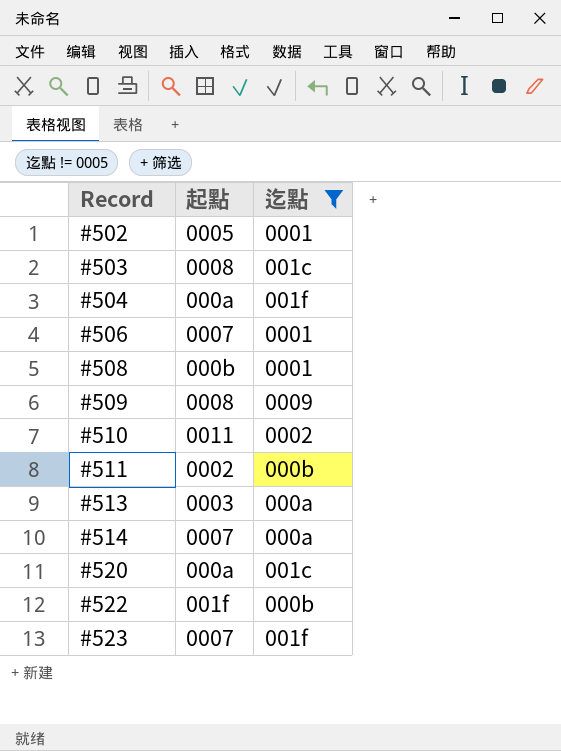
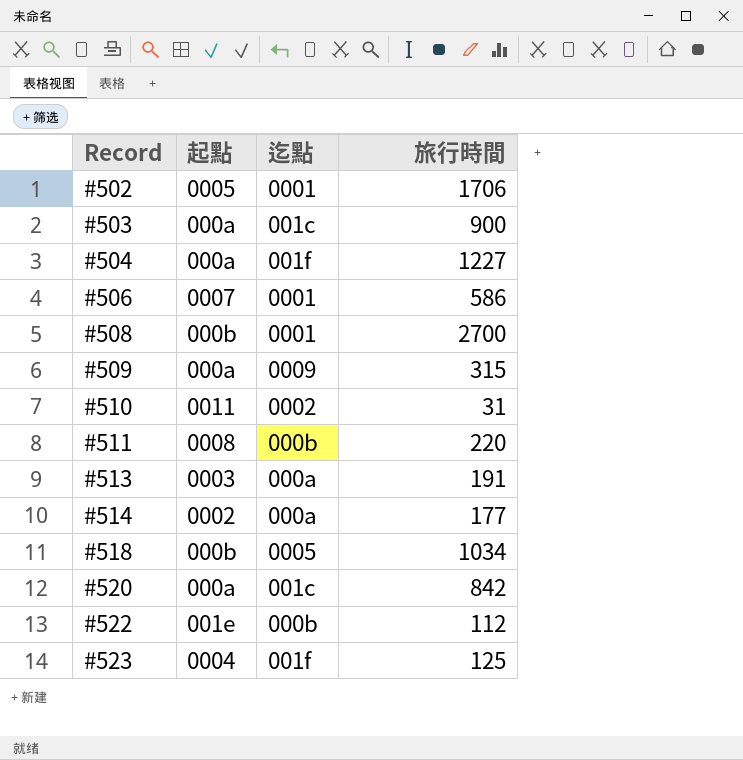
filter: 迄點 != 0005 -> none
column 旅行時間 | position: none -> 4
#503 | 起點: 0008 -> 000a
#509 | 起點: 0008 -> 000a
#511 | 起點: 0002 -> 0008
#514 | 起點: 0007 -> 0002
#522 | 起點: 001f -> 001e
#523 | 起點: 0007 -> 0004

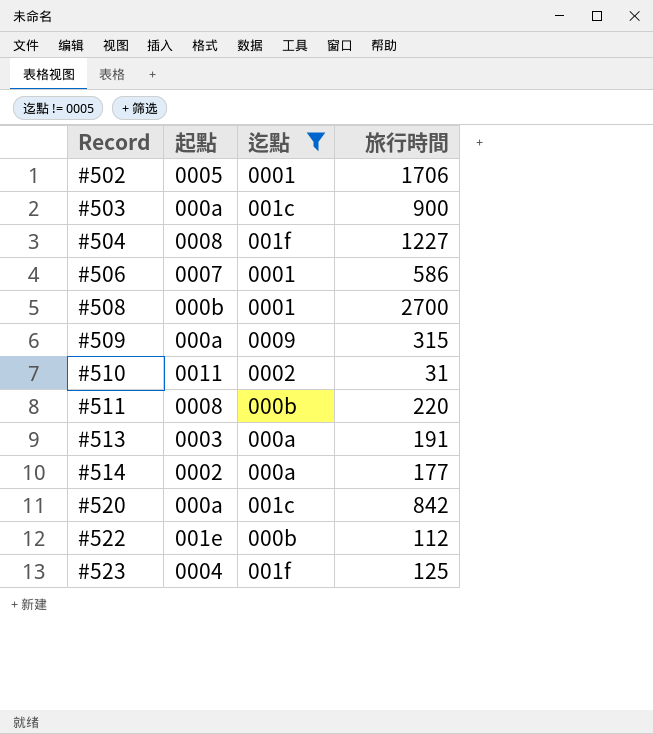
filter: none -> 迄點 != 0005
#504 | 起點: 000a -> 0008

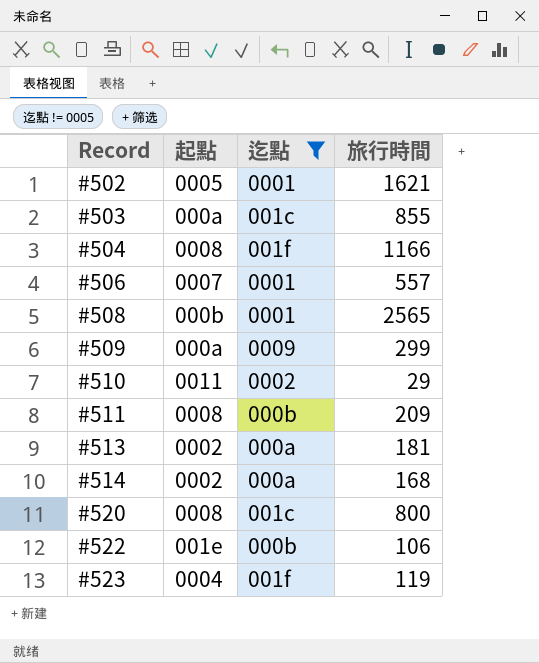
#502 | 旅行時間: 1706 -> 1621
#503 | 旅行時間: 900 -> 855
#504 | 旅行時間: 1227 -> 1166
#506 | 旅行時間: 586 -> 557
#508 | 旅行時間: 2700 -> 2565
#509 | 旅行時間: 315 -> 299
#510 | 旅行時間: 31 -> 29
#511 | 旅行時間: 220 -> 209
#513 | 起點: 0003 -> 0002
#513 | 旅行時間: 191 -> 181
#514 | 旅行時間: 177 -> 168
#520 | 起點: 000a -> 0008
#520 | 旅行時間: 842 -> 800
#522 | 旅行時間: 112 -> 106
#523 | 旅行時間: 125 -> 119

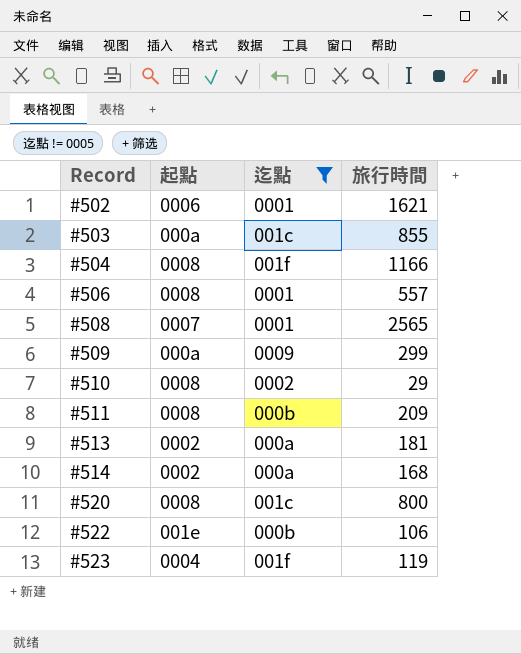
#502 | 起點: 0005 -> 0006
#506 | 起點: 0007 -> 0008
#508 | 起點: 000b -> 0007
#510 | 起點: 0011 -> 0008

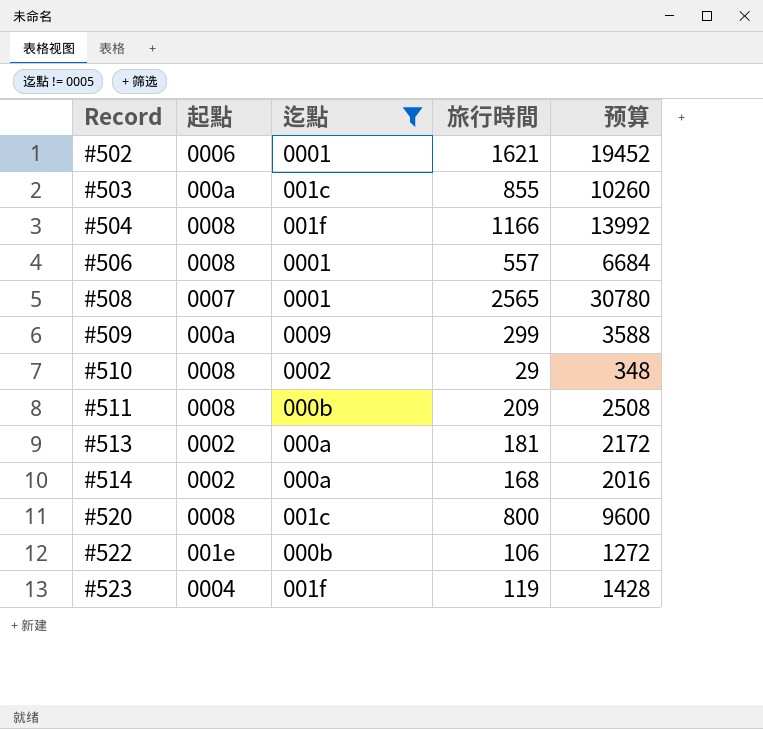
column 预算 | formula: none -> [旅行時間] * 12

